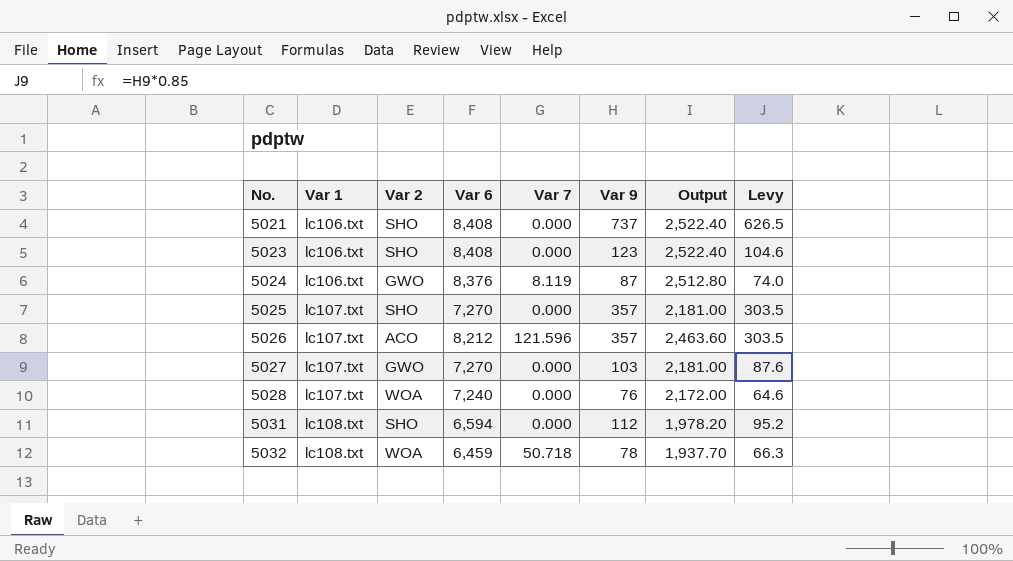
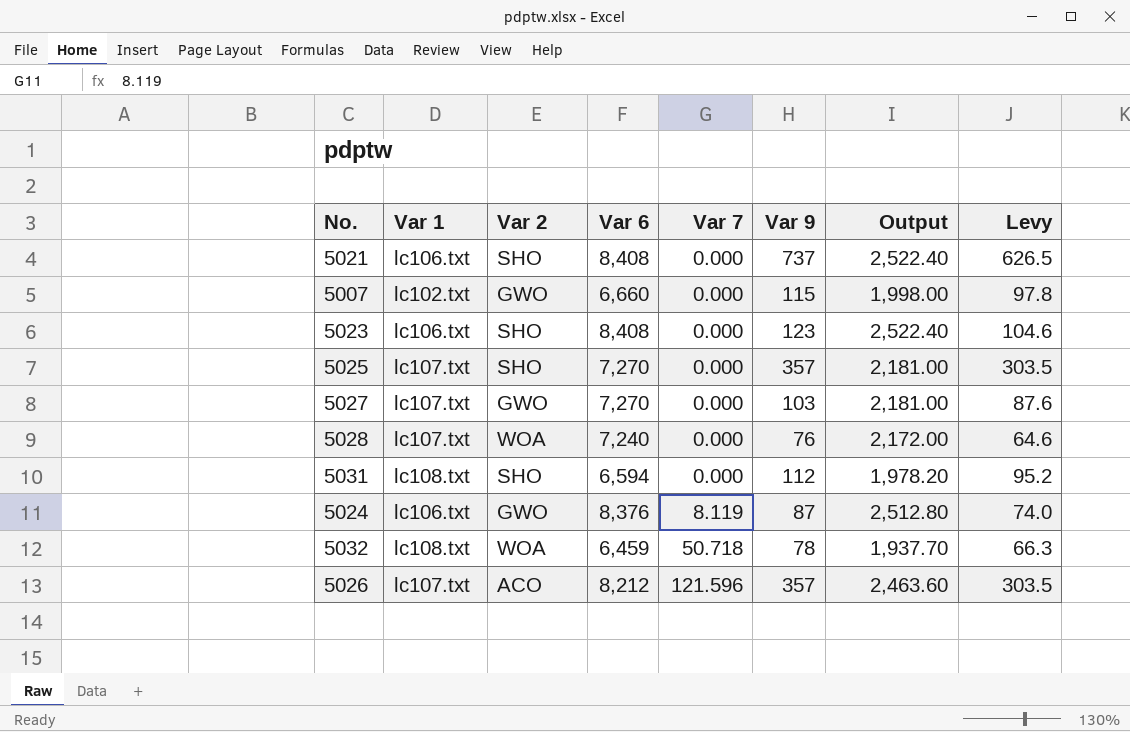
row order: No. ascending -> Var 7 ascending
row 5007: none -> lc102.txt | GWO | 6,660 | 0.000 | 115 | 1,998.00 | 97.8

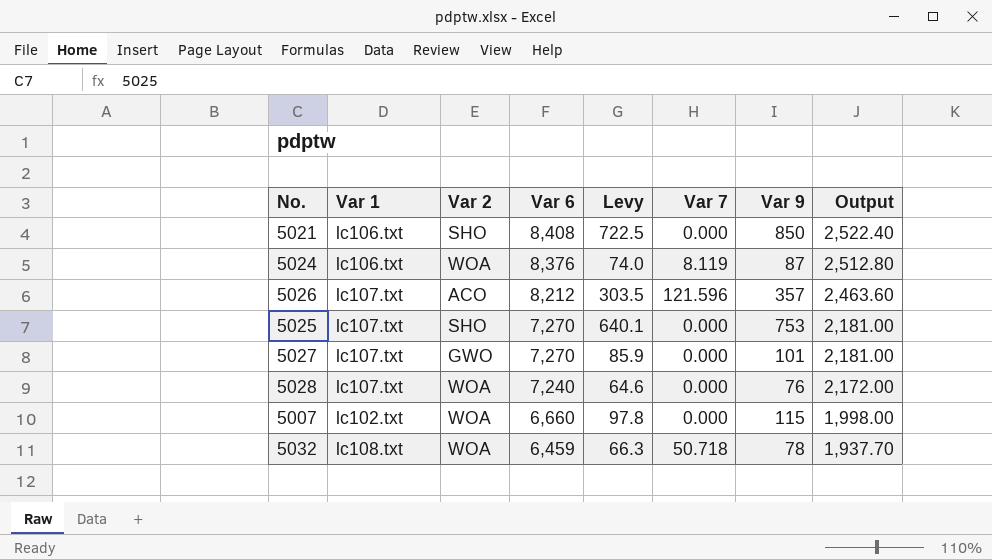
row order: Var 7 ascending -> Var 6 descending
column Levy | position: 8 -> 5
row 5023: lc106.txt | SHO | 8,408 | 0.000 | 123 | 2,522.40 | 104.6 -> none
row 5031: lc108.txt | SHO | 6,594 | 0.000 | 112 | 1,978.20 | 95.2 -> none
5021 | Levy: 626.5 -> 722.5
5021 | Var 9: 737 -> 850
5024 | Var 2: GWO -> WOA
5025 | Levy: 303.5 -> 640.1
5025 | Var 9: 357 -> 753
5027 | Levy: 87.6 -> 85.9
5027 | Var 9: 103 -> 101
5007 | Var 2: GWO -> WOA

